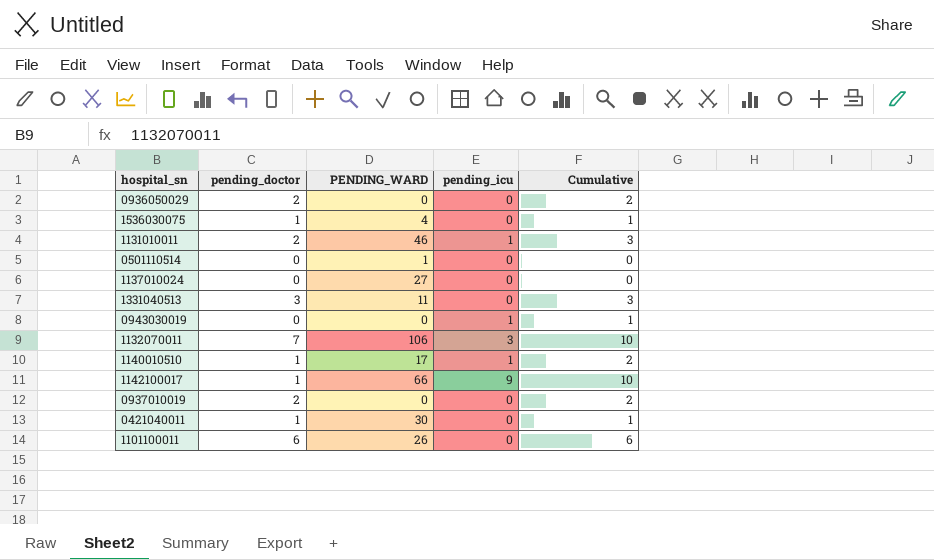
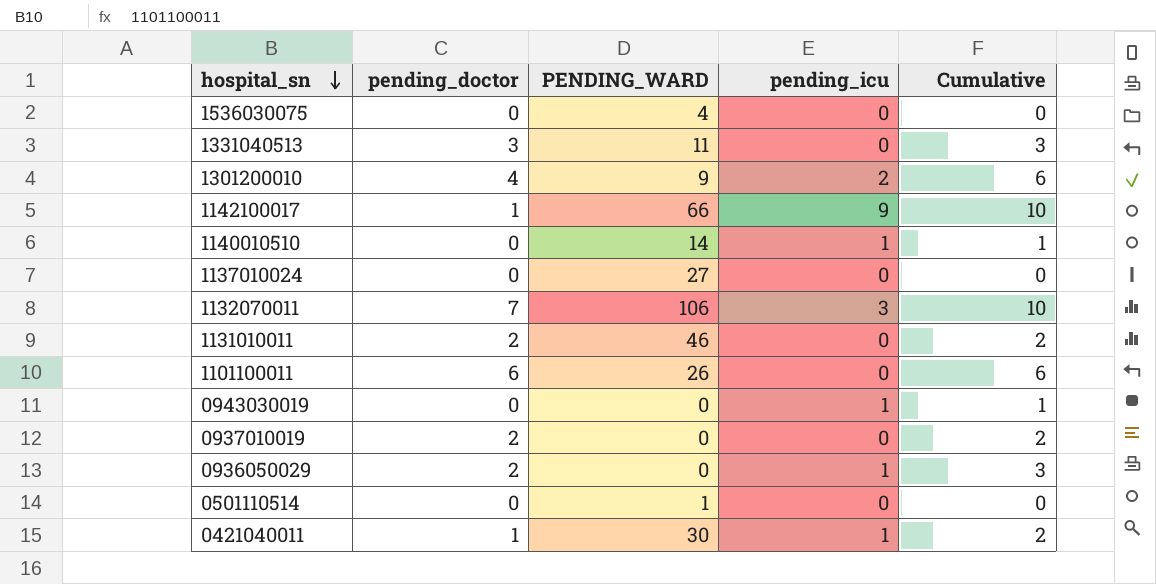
row order: none -> hospital_sn descending
1536030075 | pending_doctor: 1 -> 0
1536030075 | Cumulative: 1 -> 0
row 1301200010: none -> 4 | 9 | 2 | 6
1140010510 | pending_doctor: 1 -> 0
1140010510 | PENDING_WARD: 17 -> 14
1140010510 | Cumulative: 2 -> 1
1131010011 | pending_icu: 1 -> 0
1131010011 | Cumulative: 3 -> 2
0936050029 | pending_icu: 0 -> 1
0936050029 | Cumulative: 2 -> 3
0421040011 | pending_icu: 0 -> 1
0421040011 | Cumulative: 1 -> 2

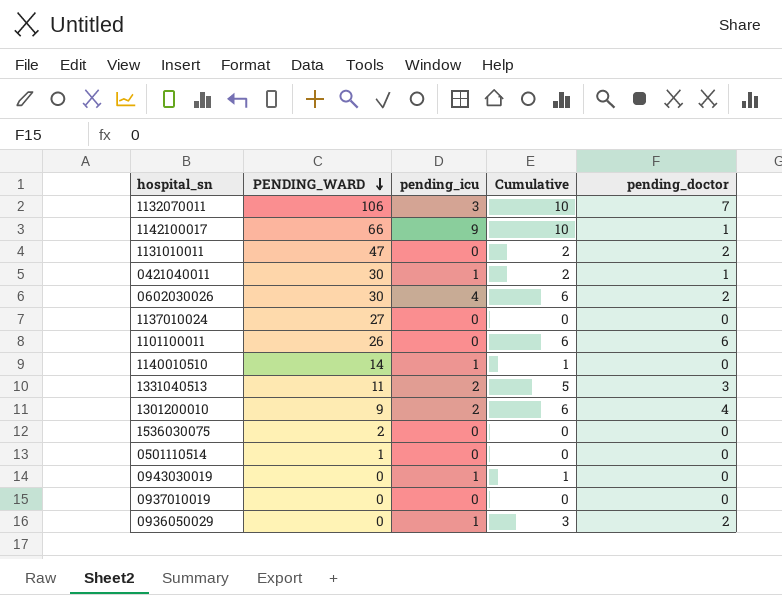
row order: hospital_sn descending -> PENDING_WARD descending
column pending_doctor | position: 2 -> 5
1131010011 | PENDING_WARD: 46 -> 47
row 0602030026: none -> 30 | 4 | 6 | 2
1331040513 | pending_icu: 0 -> 2
1331040513 | Cumulative: 3 -> 5
1536030075 | PENDING_WARD: 4 -> 2
0937010019 | Cumulative: 2 -> 0
0937010019 | pending_doctor: 2 -> 0

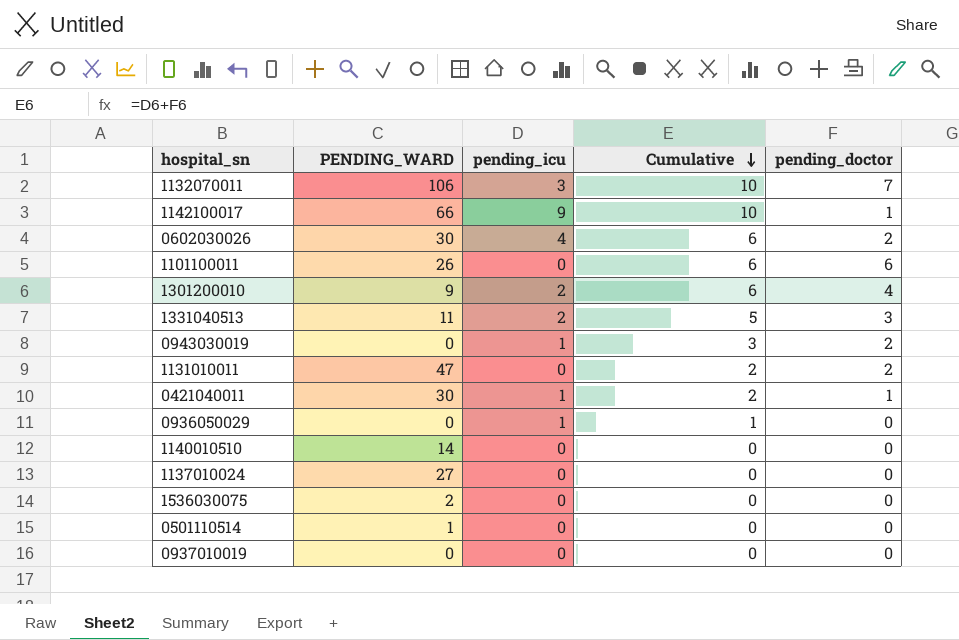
row order: PENDING_WARD descending -> Cumulative descending
0943030019 | Cumulative: 1 -> 3
0943030019 | pending_doctor: 0 -> 2
0936050029 | Cumulative: 3 -> 1
0936050029 | pending_doctor: 2 -> 0
1140010510 | pending_icu: 1 -> 0
1140010510 | Cumulative: 1 -> 0

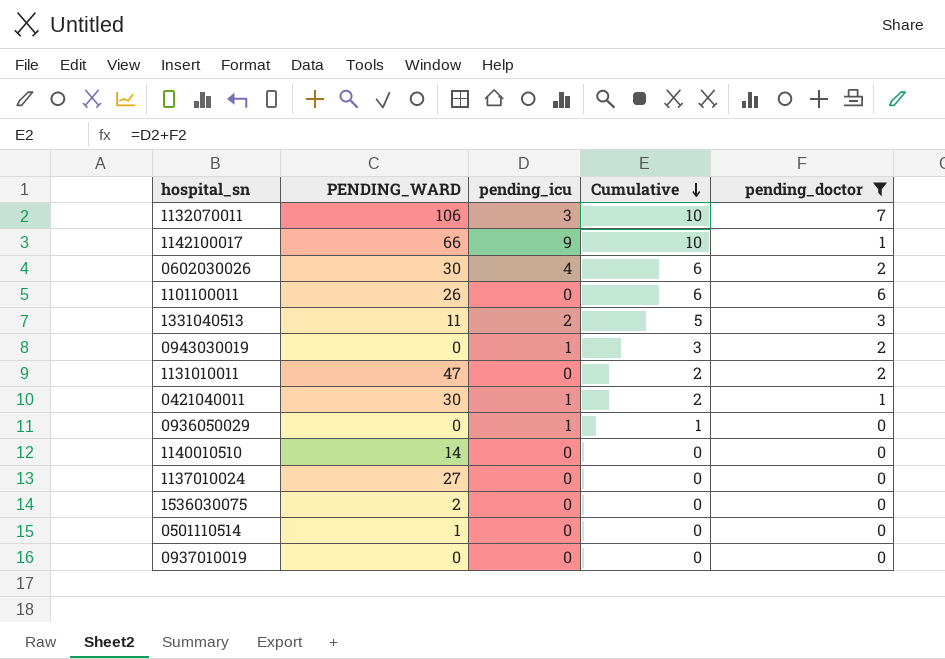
filter: none -> pending_doctor != 4

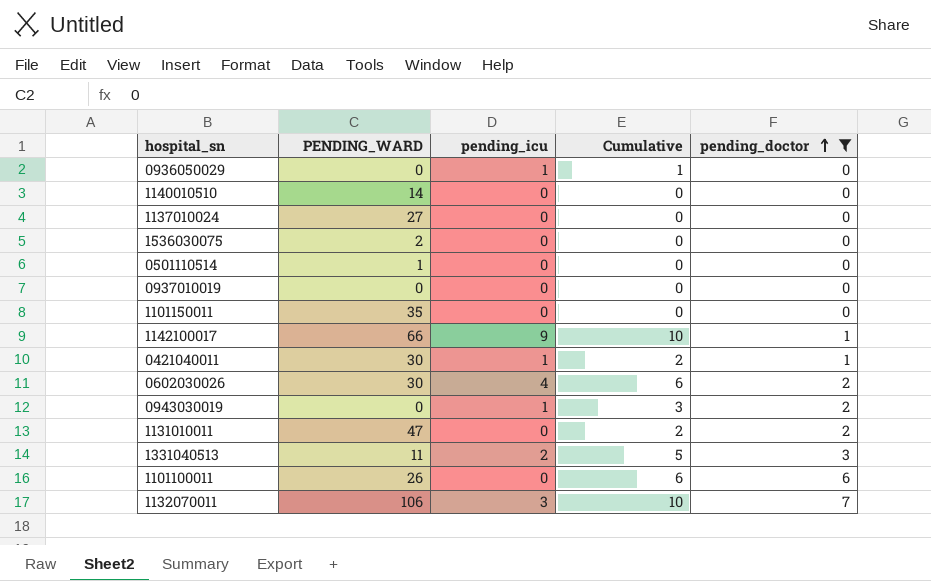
row order: Cumulative descending -> pending_doctor ascending
row 1101150011: none -> 35 | 0 | 0 | 0

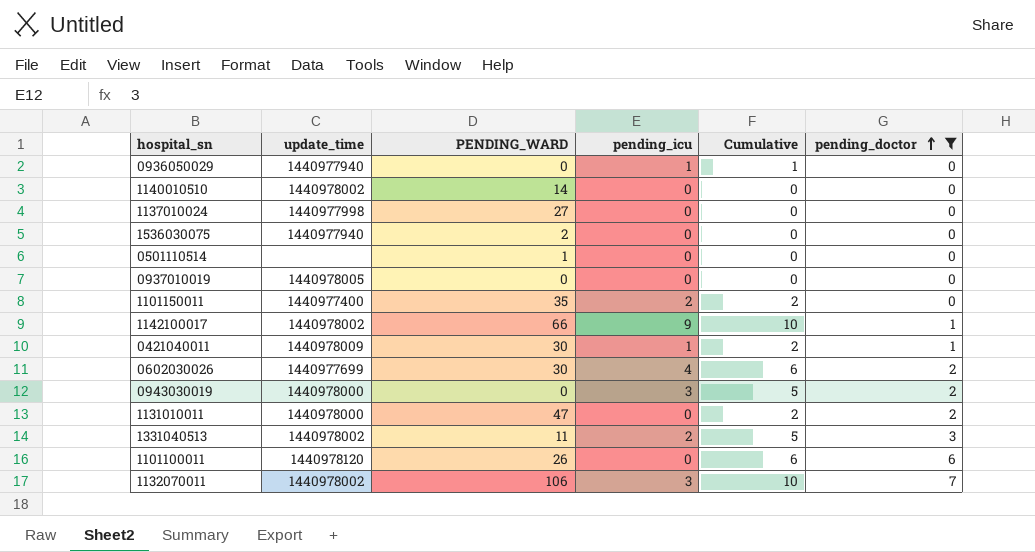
column update_time | position: none -> 2
1101150011 | pending_icu: 0 -> 2
1101150011 | Cumulative: 0 -> 2
0943030019 | pending_icu: 1 -> 3
0943030019 | Cumulative: 3 -> 5

